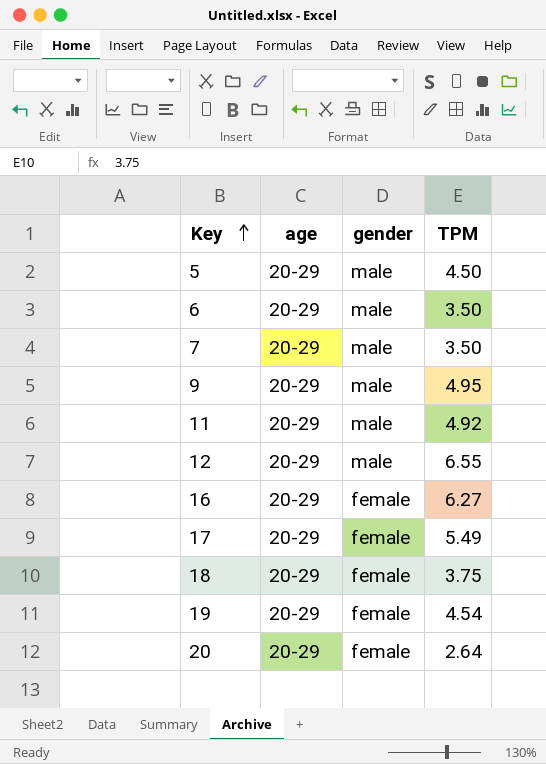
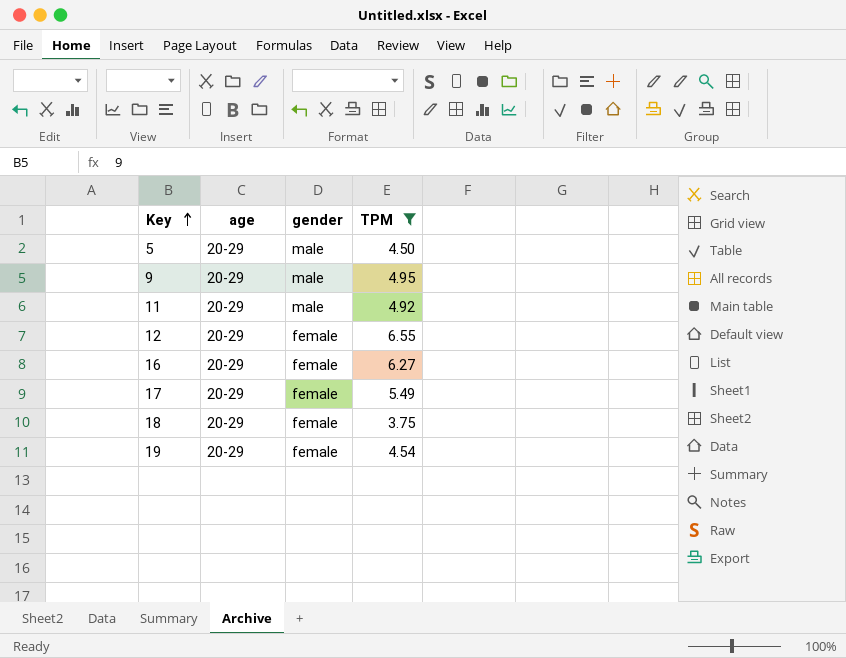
filter: none -> TPM >= 3.75
12 | gender: male -> female

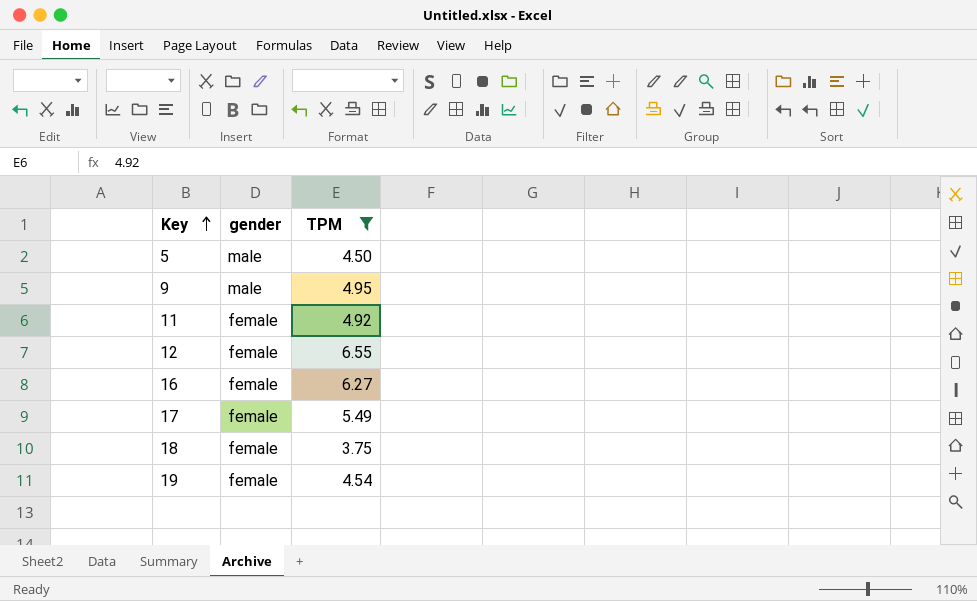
column age | position: 2 -> none
11 | gender: male -> female

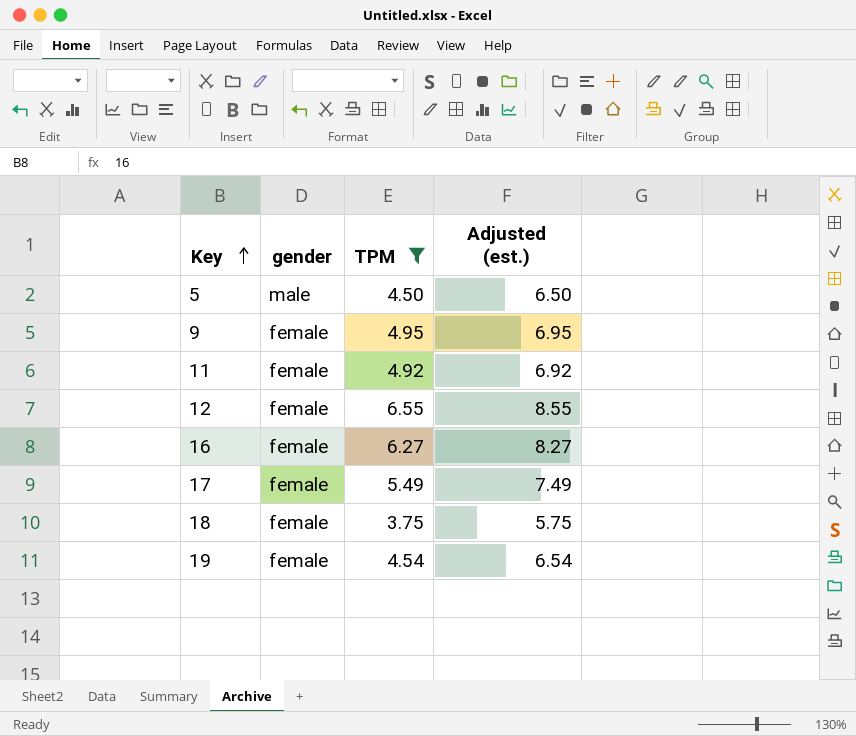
column Adjusted (est.) | formula: none -> [TPM] + 2
9 | gender: male -> female

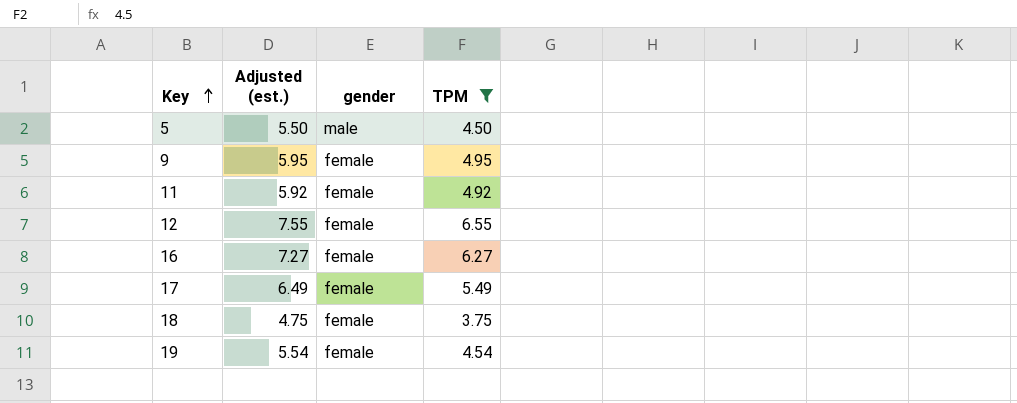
column Adjusted (est.) | formula: [TPM] + 2 -> [TPM] + 1
column Adjusted (est.) | position: 4 -> 2

